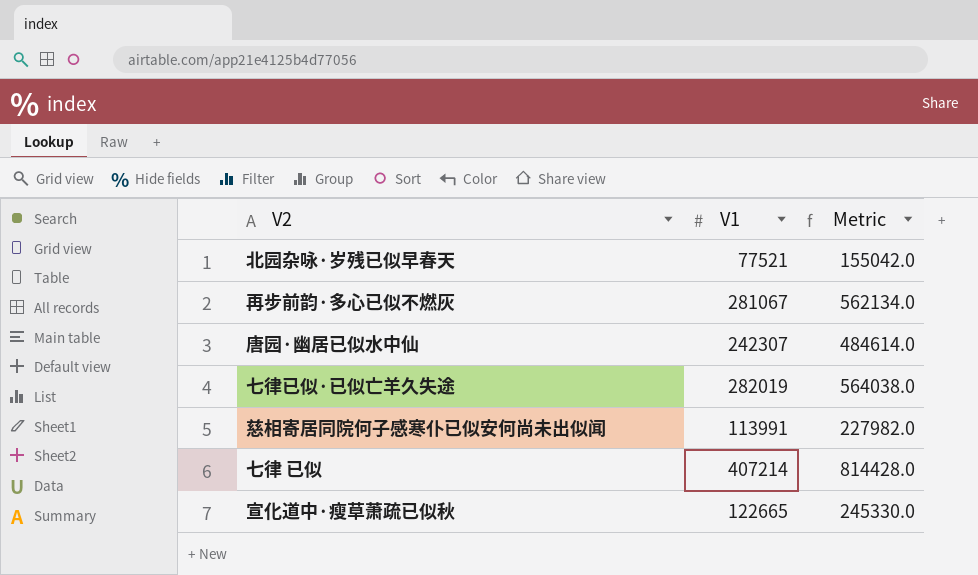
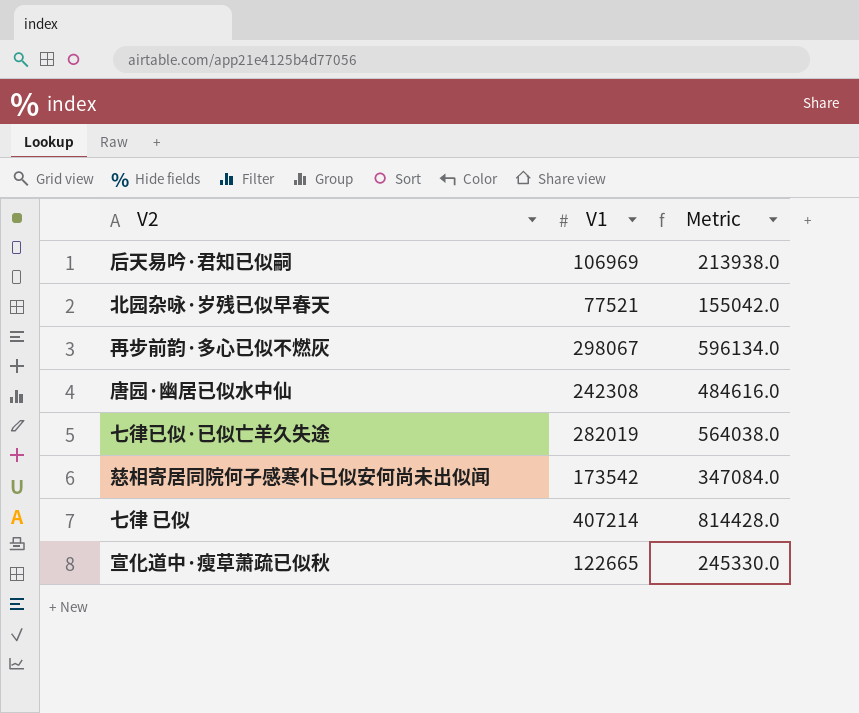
row 后天易吟·君知已似嗣: none -> 106969 | 213938.0
再步前韵·多心已似不燃灰 | V1: 281067 -> 298067
再步前韵·多心已似不燃灰 | Metric: 562134.0 -> 596134.0
唐园·幽居已似水中仙 | V1: 242307 -> 242308
唐园·幽居已似水中仙 | Metric: 484614.0 -> 484616.0
慈相寄居同院何子感寒仆已似安何尚未出似闻 | V1: 113991 -> 173542
慈相寄居同院何子感寒仆已似安何尚未出似闻 | Metric: 227982.0 -> 347084.0

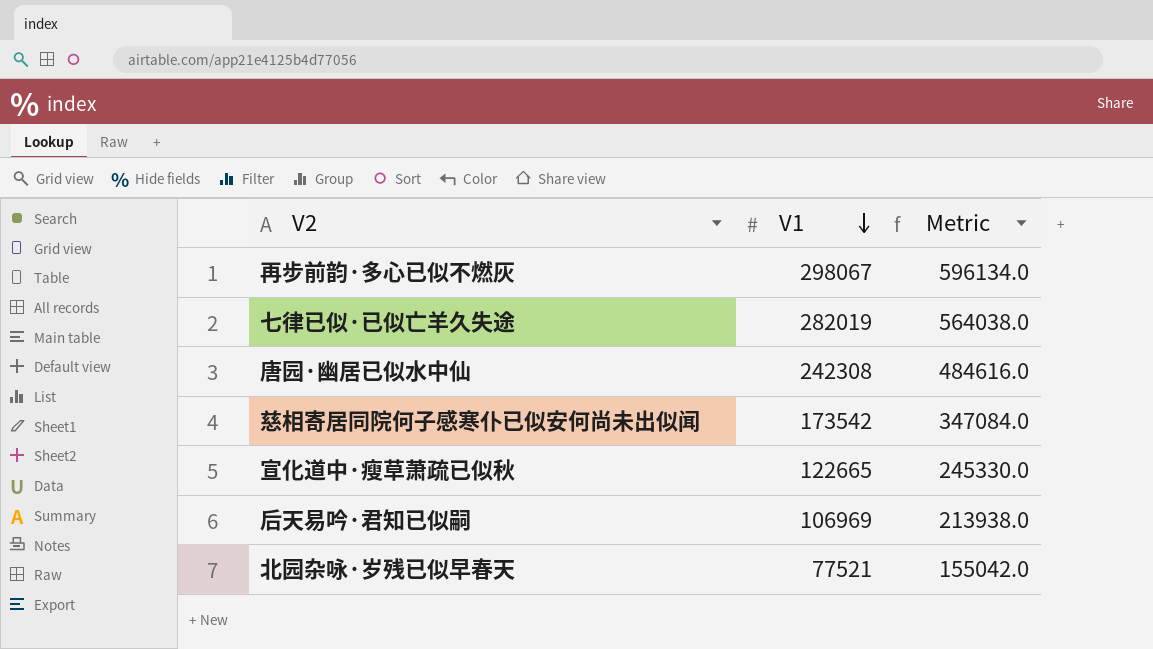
row order: none -> V1 descending
row 七律 已似: 407214 | 814428.0 -> none

